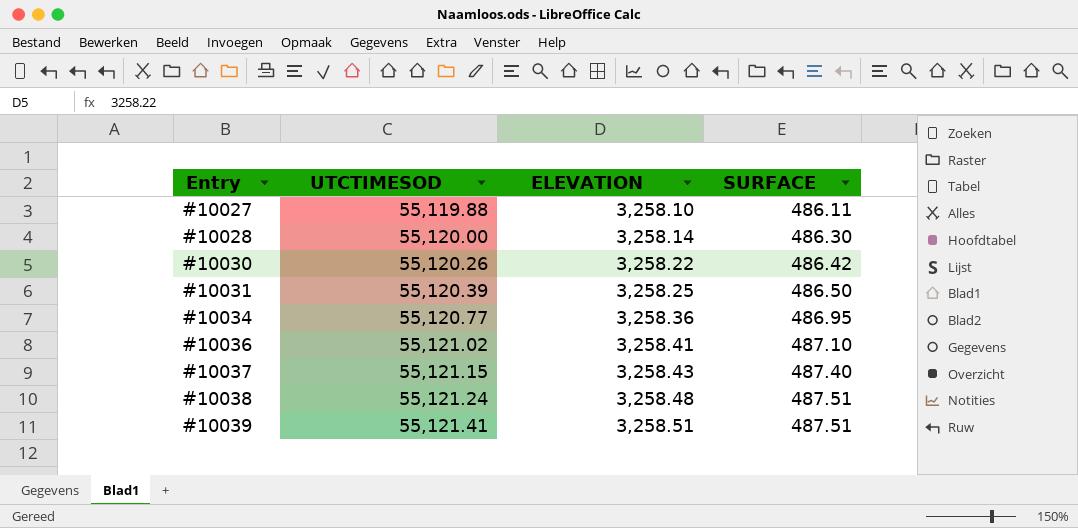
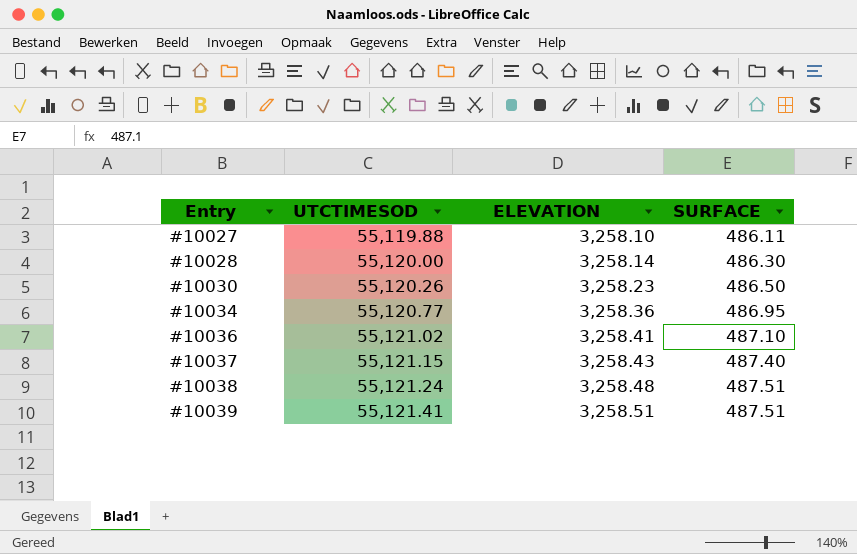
row #10031: 55,120.39 | 3,258.25 | 486.50 -> none
#10030 | ELEVATION: 3,258.22 -> 3,258.23
#10030 | SURFACE: 486.42 -> 486.50

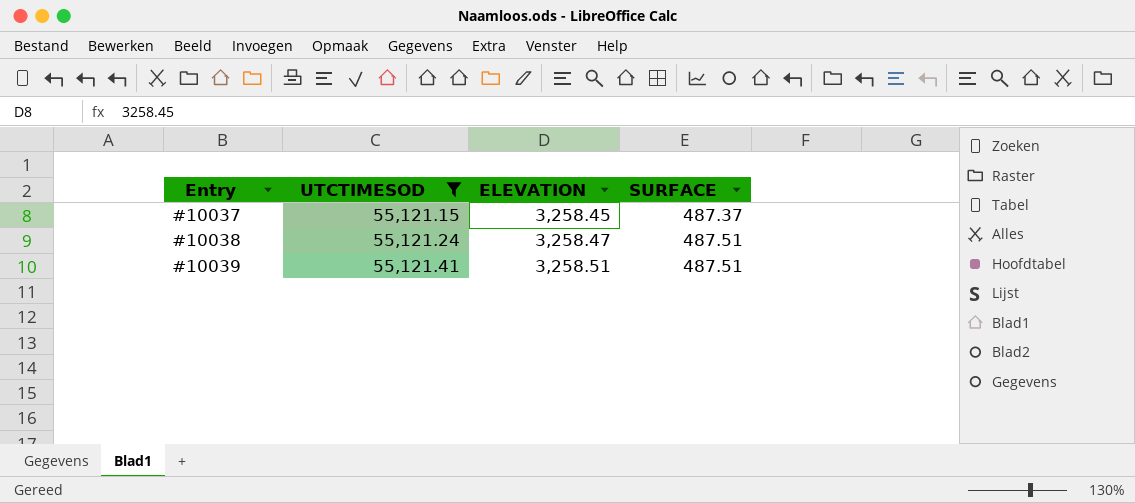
filter: none -> UTCTIMESOD >= 55,121.15
#10037 | ELEVATION: 3,258.43 -> 3,258.45
#10037 | SURFACE: 487.40 -> 487.37
#10038 | ELEVATION: 3,258.48 -> 3,258.47

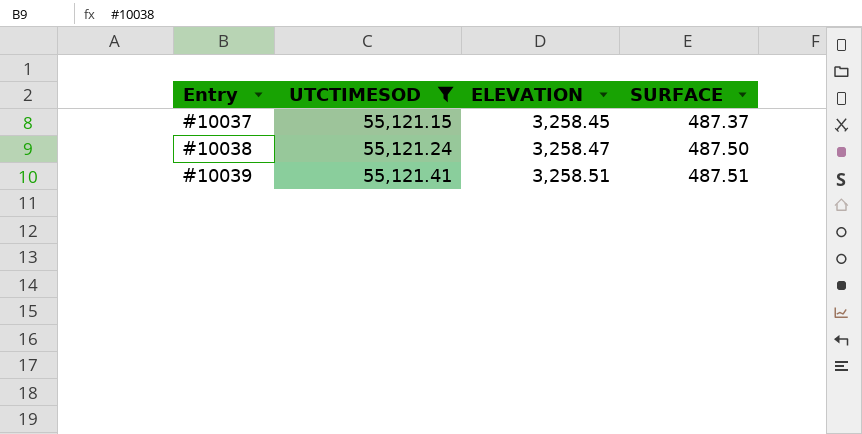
#10038 | SURFACE: 487.51 -> 487.50

